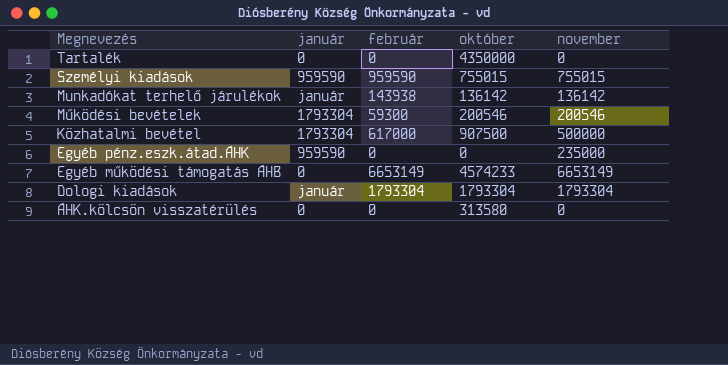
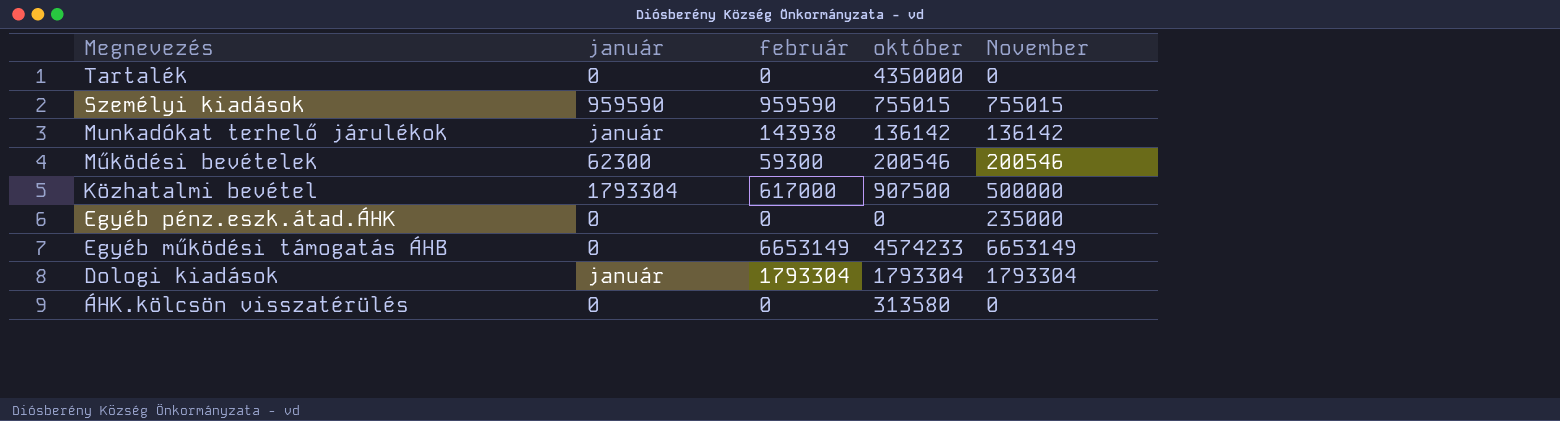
column name: november -> November
Működési bevételek | január: 1793304 -> 62300
Egyéb pénz.eszk.átad.ÁHK | január: 959590 -> 0

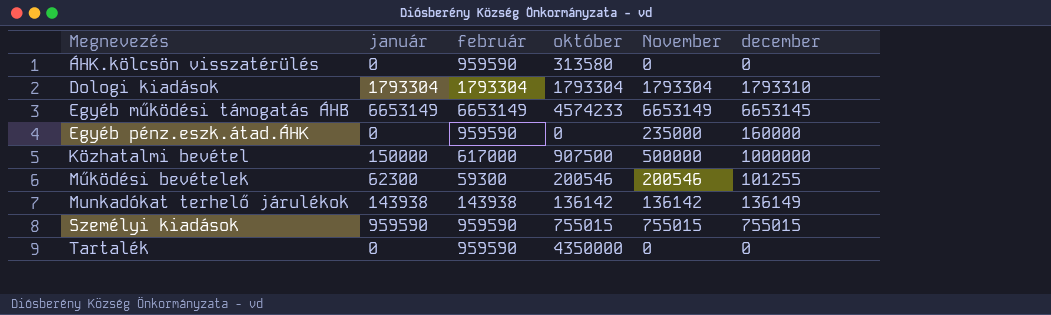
row order: Megnevezés descending -> Megnevezés ascending
column december | position: none -> 6
ÁHK.kölcsön visszatérülés | február: 0 -> 959590
Dologi kiadások | január: január -> 1793304
Egyéb működési támogatás ÁHB | január: 0 -> 6653149
Egyéb pénz.eszk.átad.ÁHK | február: 0 -> 959590
Közhatalmi bevétel | január: 1793304 -> 150000
Munkadókat terhelő járulékok | január: január -> 143938
Tartalék | február: 0 -> 959590

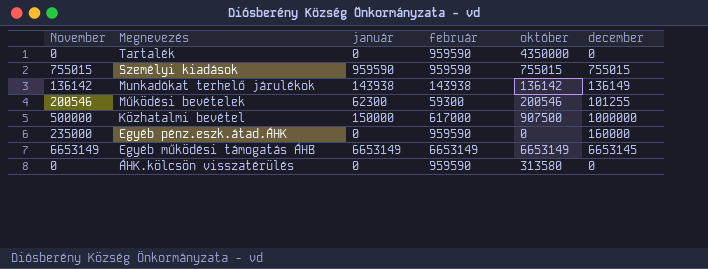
row order: Megnevezés ascending -> Megnevezés descending
column November | position: 5 -> 1
row Dologi kiadások: 1793304 | 1793304 | 1793304 | 1793304 | 1793310 -> none
Egyéb működési támogatás ÁHB | október: 4574233 -> 6653149

